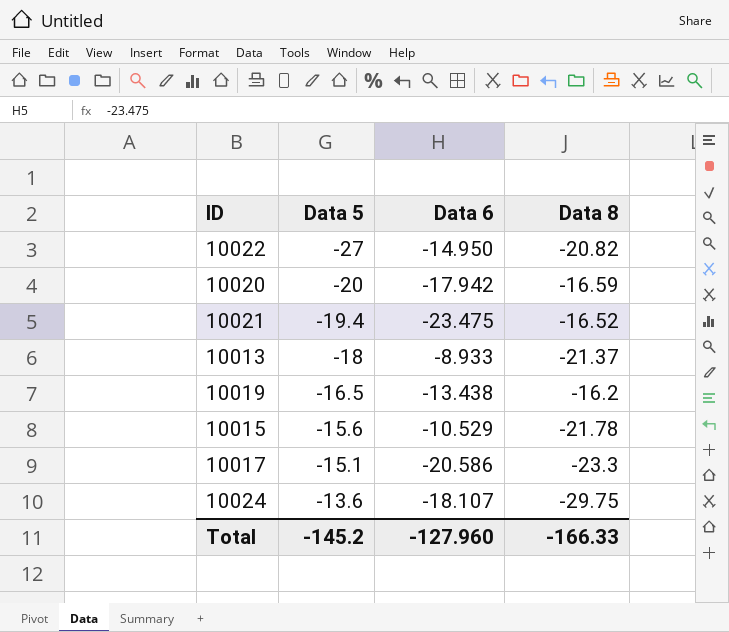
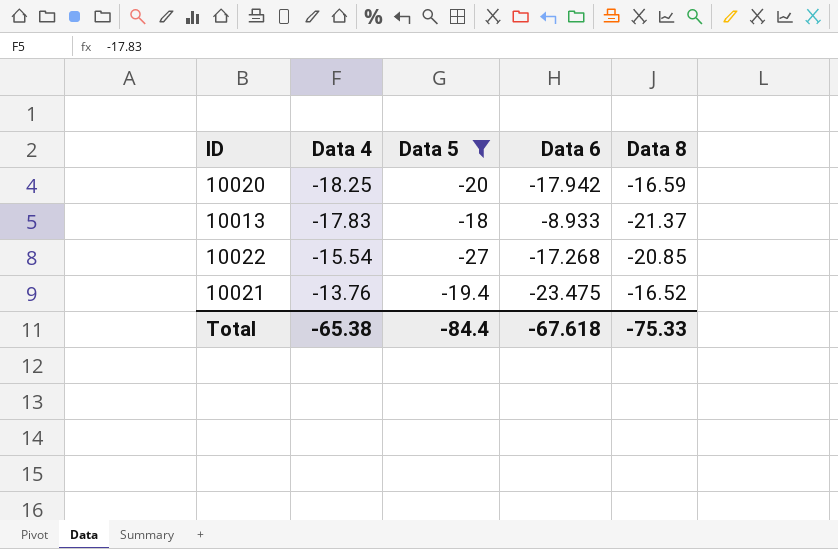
filter: none -> Data 5 <= -18
row order: Data 5 ascending -> Data 4 ascending
column Data 4 | position: none -> 2
10022 | Data 6: -14.950 -> -17.268
10022 | Data 8: -20.82 -> -20.85
Total | Data 5: -145.2 -> -84.4
Total | Data 6: -127.960 -> -67.618
Total | Data 8: -166.33 -> -75.33

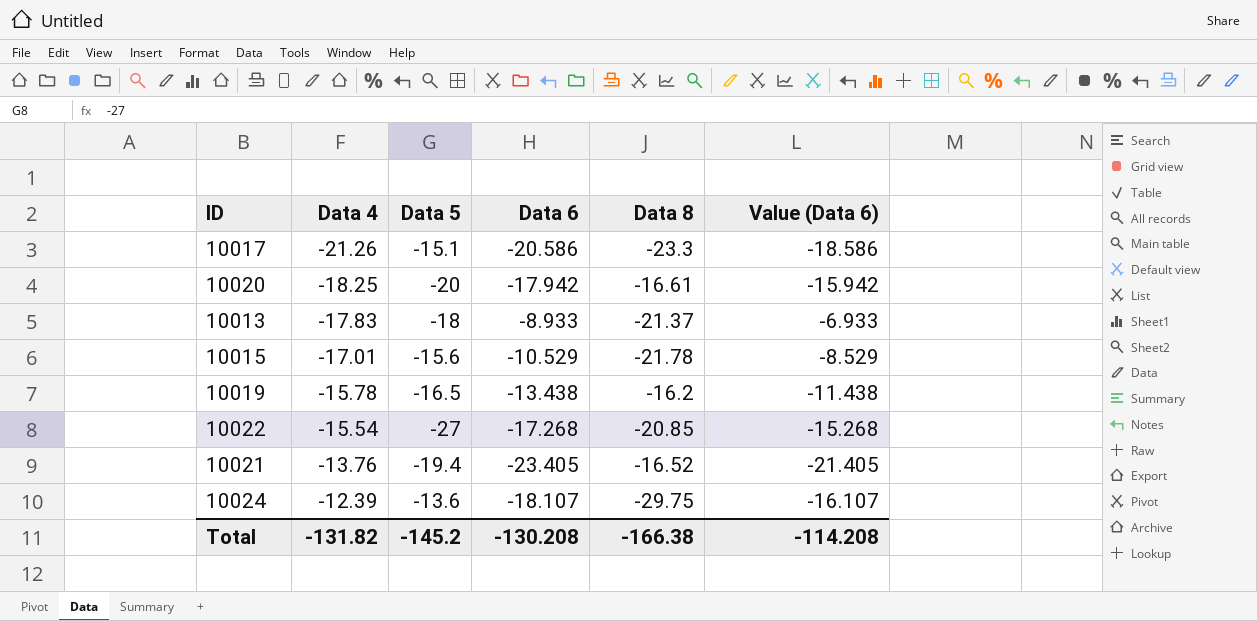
filter: Data 5 <= -18 -> none
column Value (Data 6) | formula: none -> [Data 6] + 2
10020 | Data 8: -16.59 -> -16.61
10021 | Data 6: -23.475 -> -23.405
Total | Data 4: -65.38 -> -131.82
Total | Data 5: -84.4 -> -145.2
Total | Data 6: -67.618 -> -130.208
Total | Data 8: -75.33 -> -166.38

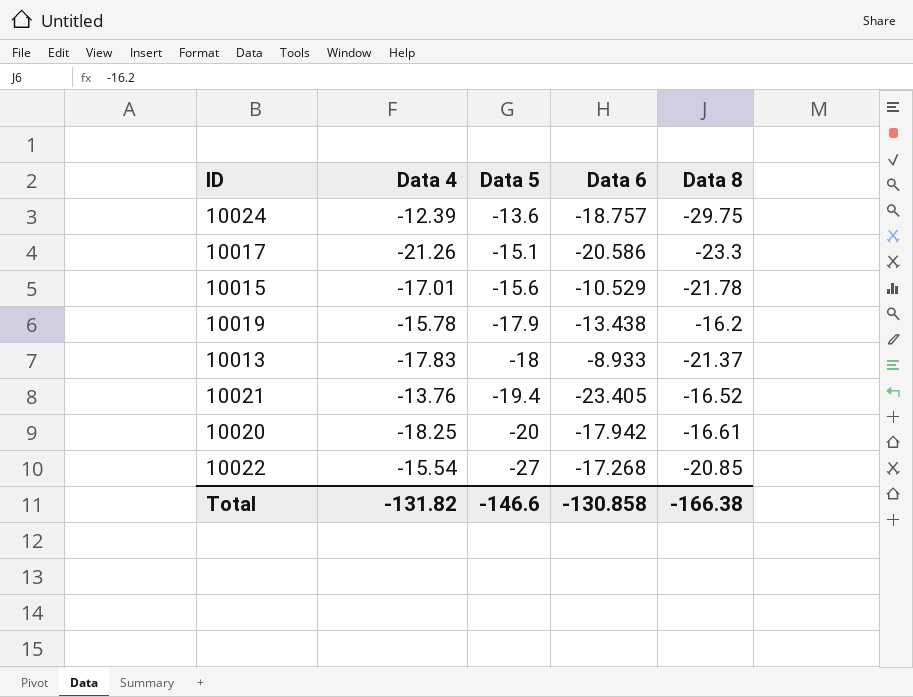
row order: Data 4 ascending -> Data 5 descending
column Value (Data 6) | formula: [Data 6] + 2 -> none
10024 | Data 6: -18.107 -> -18.757
10019 | Data 5: -16.5 -> -17.9
Total | Data 5: -145.2 -> -146.6
Total | Data 6: -130.208 -> -130.858

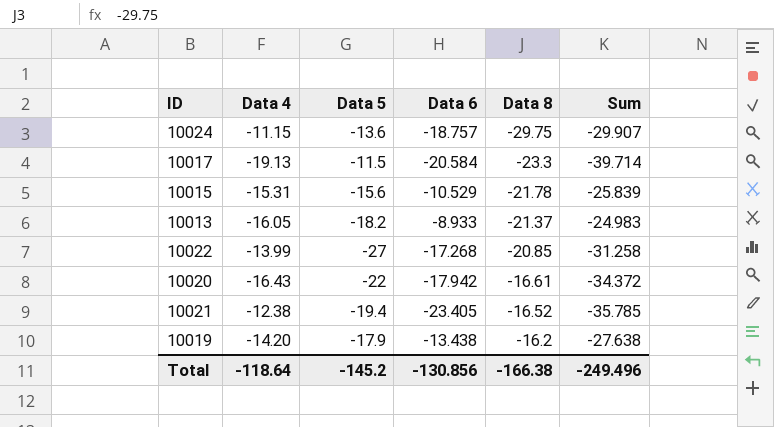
row order: Data 5 descending -> Data 8 ascending
column Sum | formula: none -> [Data 4] + [Data 6]
10024 | Data 4: -12.39 -> -11.15
10017 | Data 4: -21.26 -> -19.13
10017 | Data 5: -15.1 -> -11.5
10017 | Data 6: -20.586 -> -20.584
10015 | Data 4: -17.01 -> -15.31
10013 | Data 4: -17.83 -> -16.05
10013 | Data 5: -18 -> -18.2
10022 | Data 4: -15.54 -> -13.99
10020 | Data 4: -18.25 -> -16.43
10020 | Data 5: -20 -> -22
10021 | Data 4: -13.76 -> -12.38
10019 | Data 4: -15.78 -> -14.20
Total | Data 4: -131.82 -> -118.64
Total | Data 5: -146.6 -> -145.2
Total | Data 6: -130.858 -> -130.856

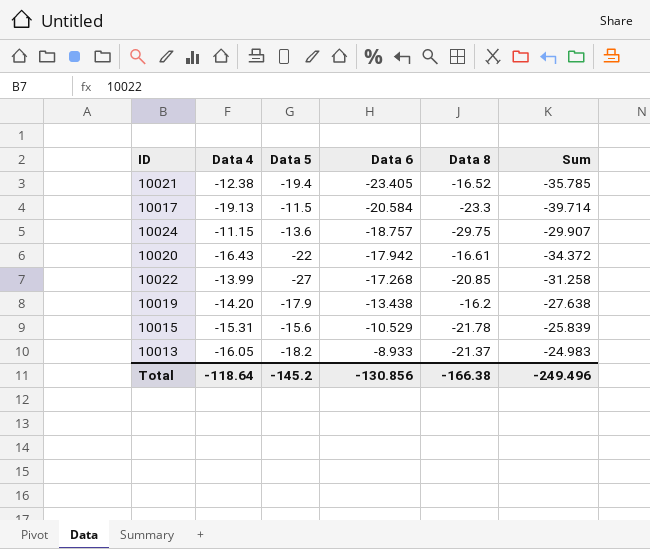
row order: Data 8 ascending -> Data 6 ascending

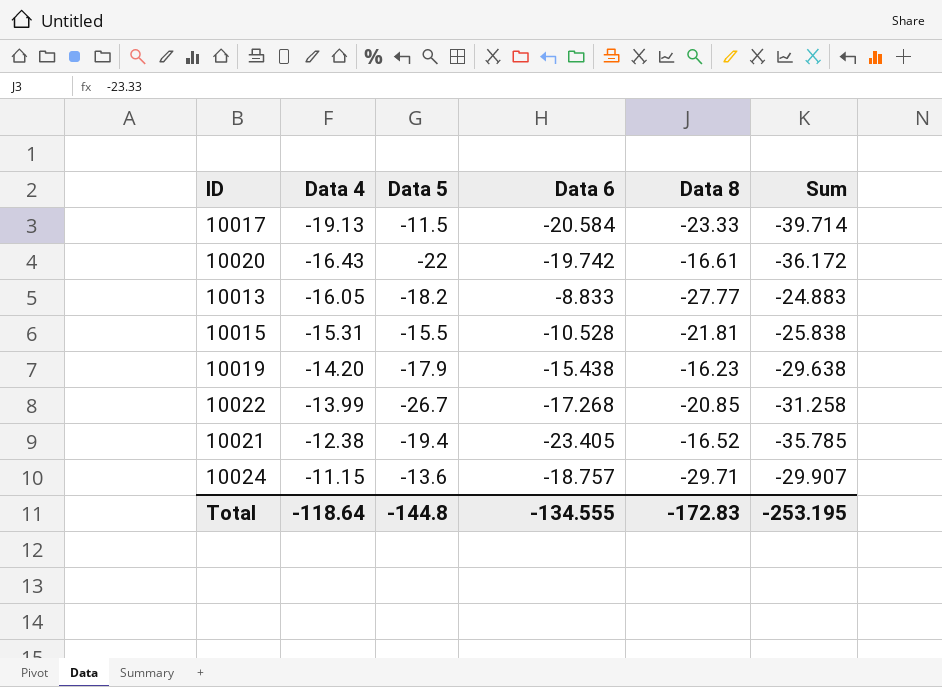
row order: Data 6 ascending -> Data 4 ascending
10017 | Data 8: -23.3 -> -23.33
10020 | Data 6: -17.942 -> -19.742
10020 | Sum: -34.372 -> -36.172
10013 | Data 6: -8.933 -> -8.833
10013 | Data 8: -21.37 -> -27.77
10013 | Sum: -24.983 -> -24.883
10015 | Data 5: -15.6 -> -15.5
10015 | Data 6: -10.529 -> -10.528
10015 | Data 8: -21.78 -> -21.81
10015 | Sum: -25.839 -> -25.838
10019 | Data 6: -13.438 -> -15.438
10019 | Data 8: -16.2 -> -16.23
10019 | Sum: -27.638 -> -29.638
10022 | Data 5: -27 -> -26.7
10024 | Data 8: -29.75 -> -29.71
Total | Data 5: -145.2 -> -144.8
Total | Data 6: -130.856 -> -134.555
Total | Data 8: -166.38 -> -172.83
Total | Sum: -249.496 -> -253.195

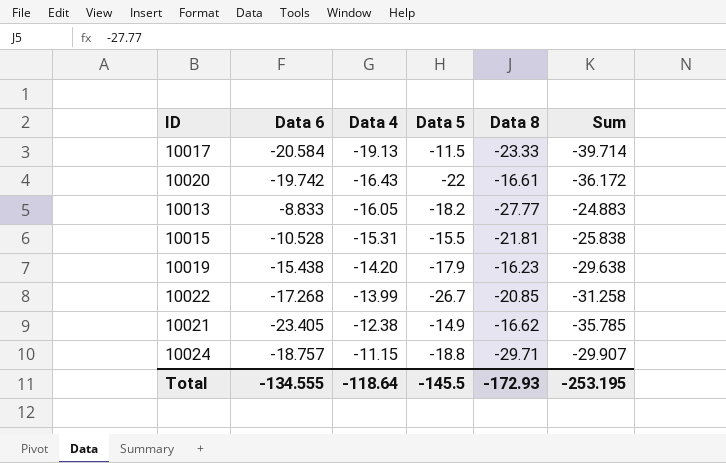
column Data 6 | position: 4 -> 2
10021 | Data 5: -19.4 -> -14.9
10021 | Data 8: -16.52 -> -16.62
10024 | Data 5: -13.6 -> -18.8
Total | Data 5: -144.8 -> -145.5
Total | Data 8: -172.83 -> -172.93

